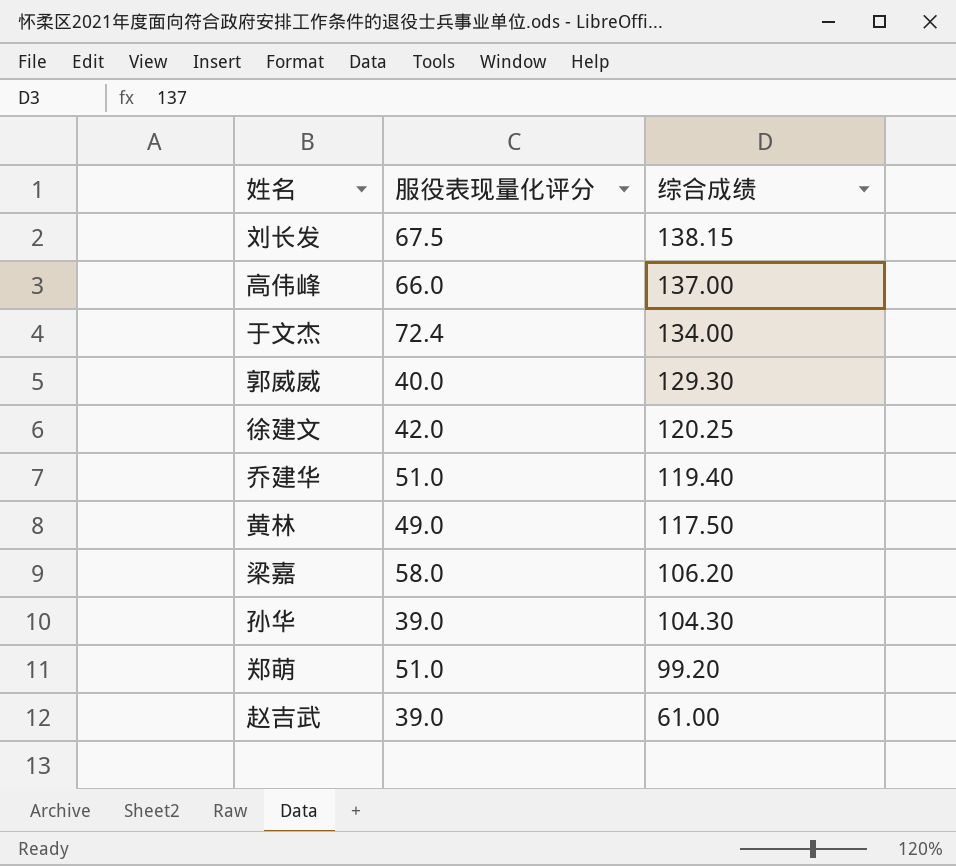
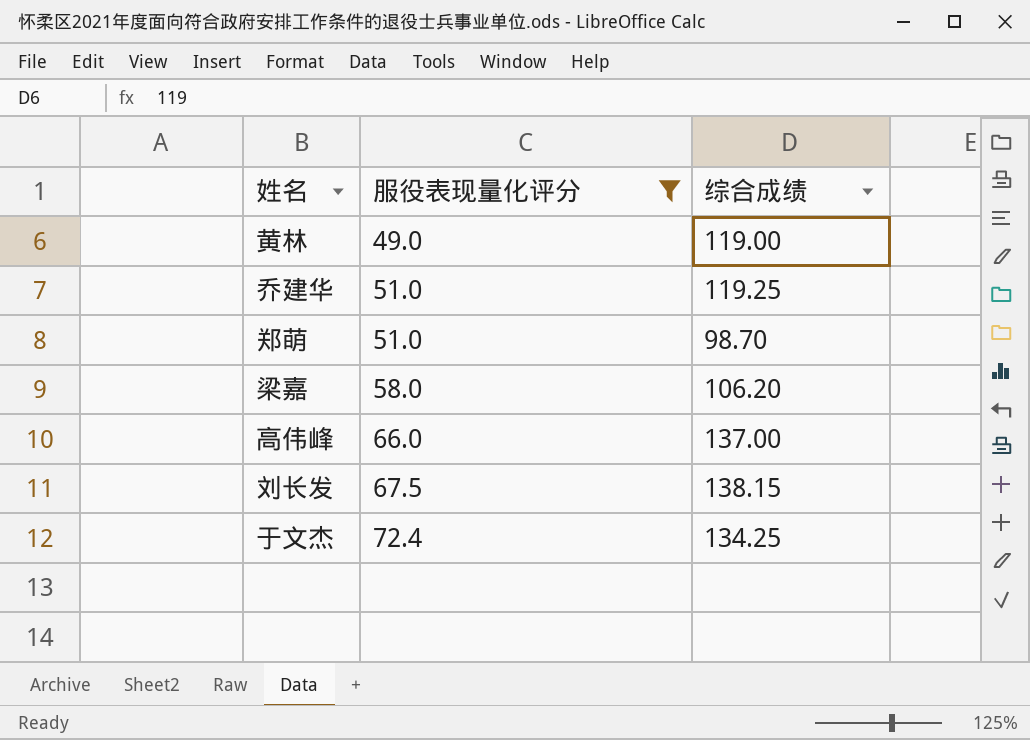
filter: none -> 服役表现量化评分 >= 49.0
row order: 综合成绩 descending -> 服役表现量化评分 ascending
黄林 | 综合成绩: 117.50 -> 119.00
乔建华 | 综合成绩: 119.40 -> 119.25
郑萌 | 综合成绩: 99.20 -> 98.70
于文杰 | 综合成绩: 134.00 -> 134.25

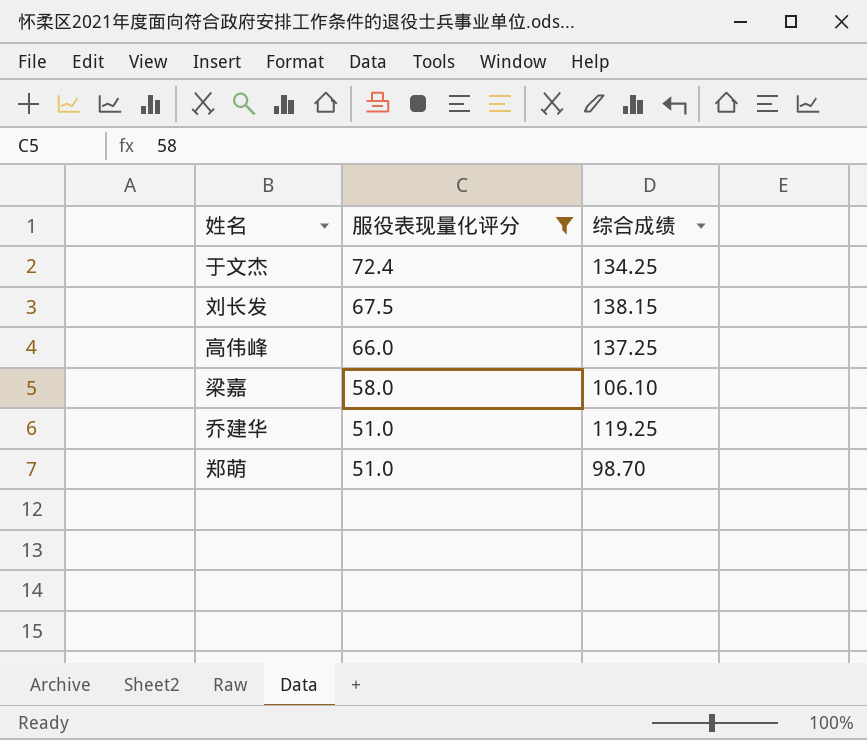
row order: 服役表现量化评分 ascending -> 服役表现量化评分 descending
row 黄林: 49.0 | 119.00 -> none
高伟峰 | 综合成绩: 137.00 -> 137.25
梁嘉 | 综合成绩: 106.20 -> 106.10

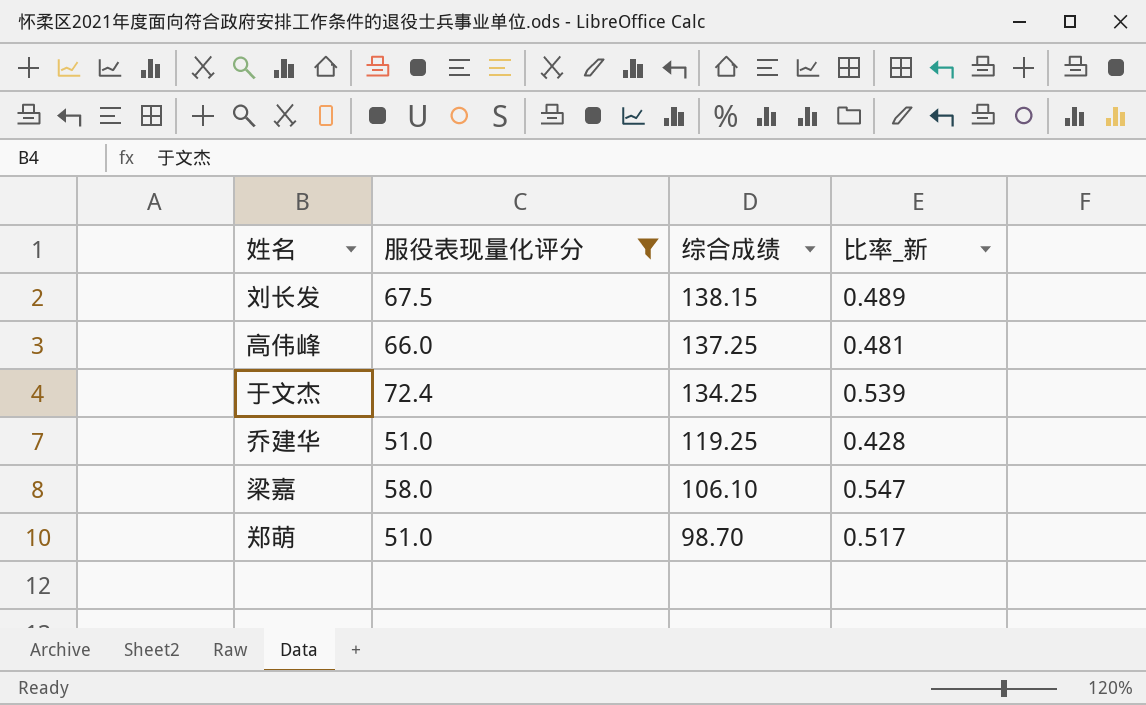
row order: 服役表现量化评分 descending -> 综合成绩 descending
column 比率_新 | formula: none -> [服役表现量化评分] / [综合成绩]

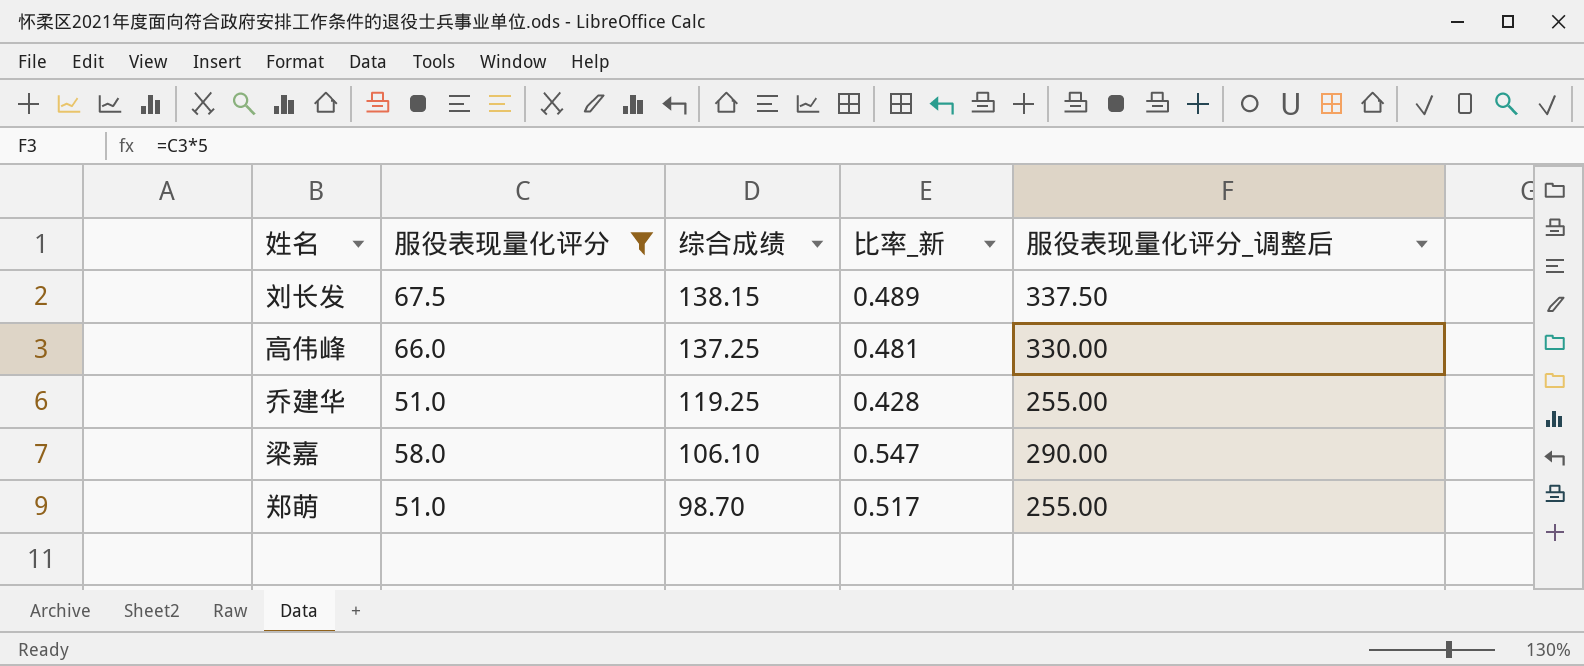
column 服役表现量化评分_调整后 | formula: none -> [服役表现量化评分] * 5
row 于文杰: 72.4 | 134.25 | 0.539 -> none

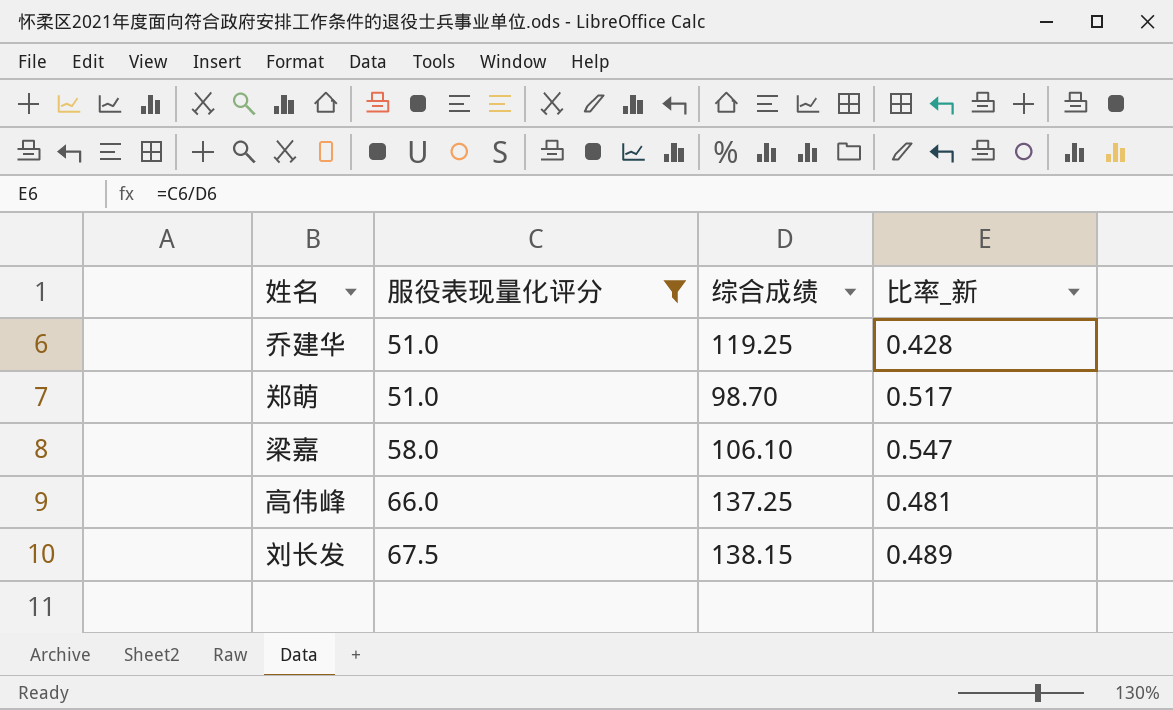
row order: 综合成绩 descending -> 服役表现量化评分 ascending
column 服役表现量化评分_调整后 | formula: [服役表现量化评分] * 5 -> none

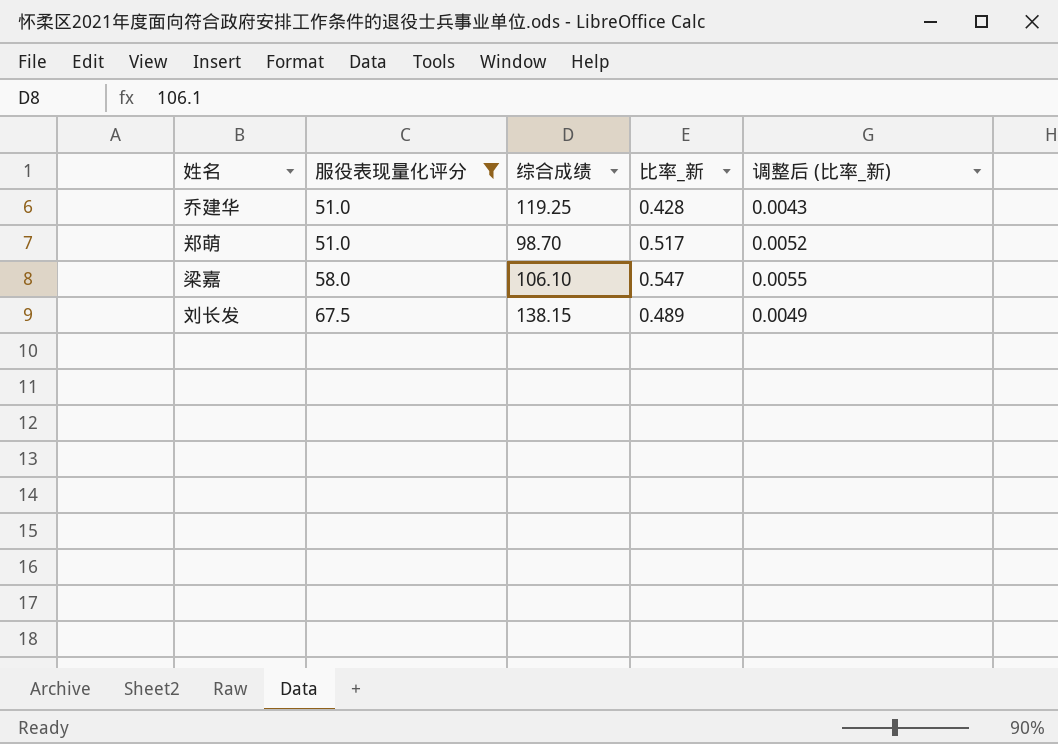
column 调整后 (比率_新) | formula: none -> [比率_新] * 0.01
row 高伟峰: 66.0 | 137.25 | 0.481 -> none

